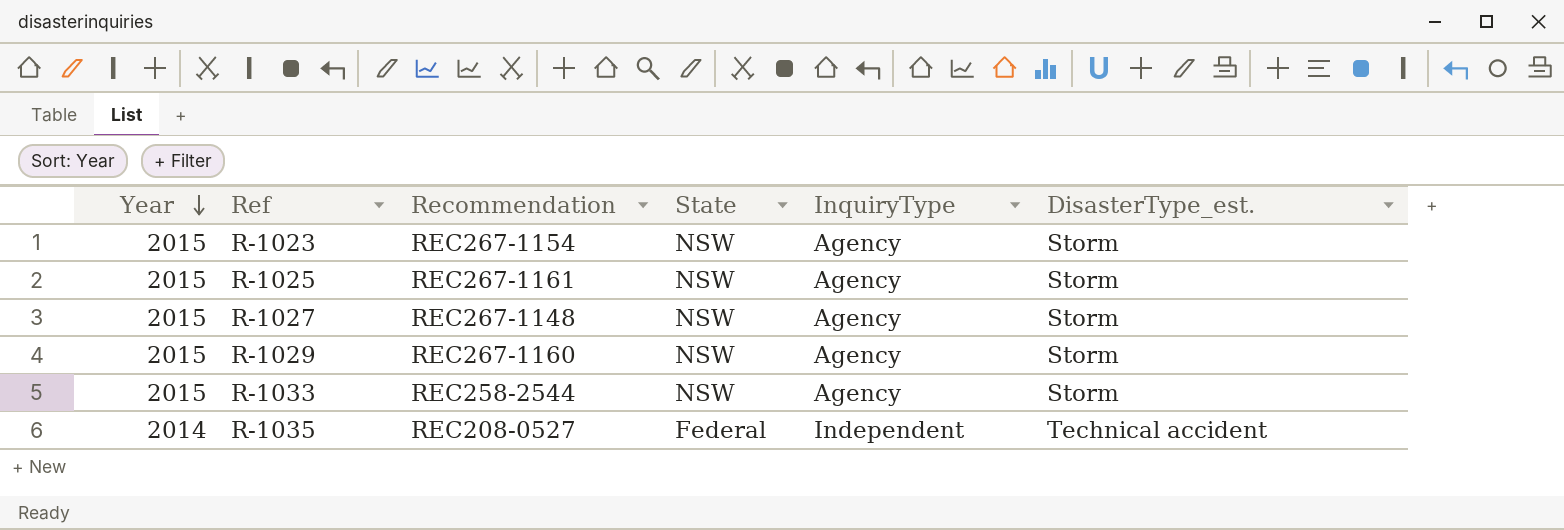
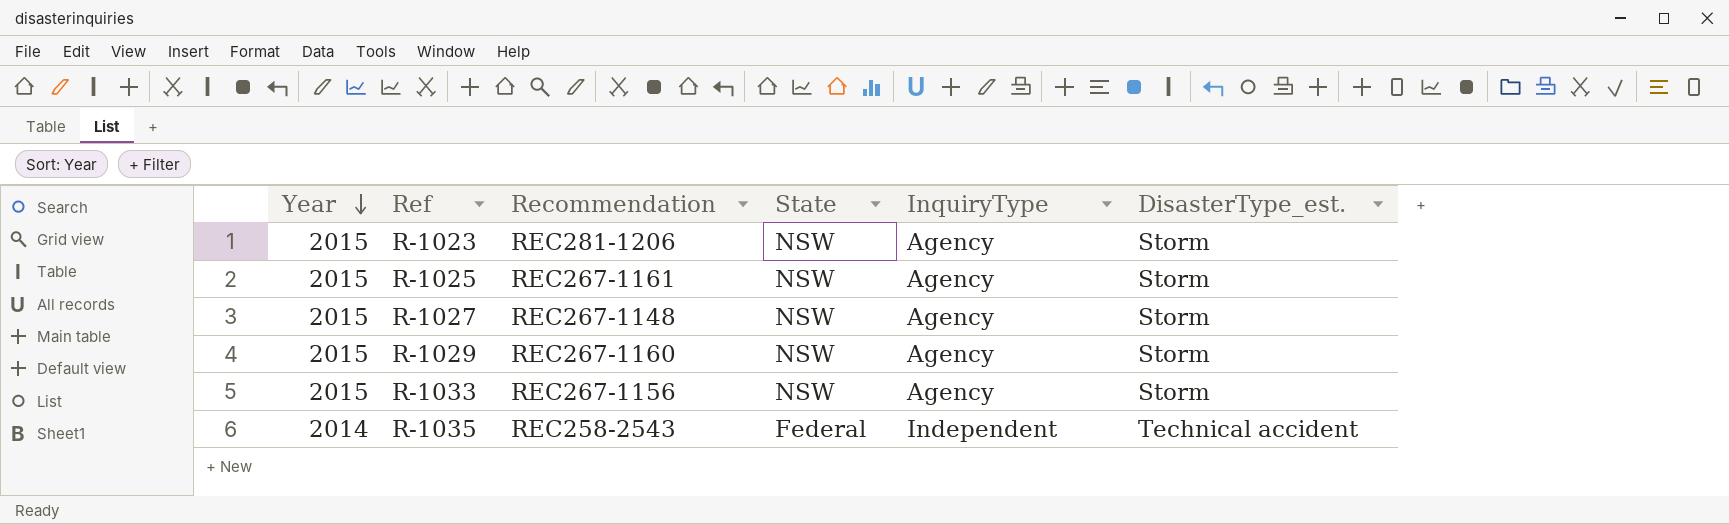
R-1023 | Recommendation: REC267-1154 -> REC281-1206
R-1033 | Recommendation: REC258-2544 -> REC267-1156
R-1035 | Recommendation: REC208-0527 -> REC258-2543

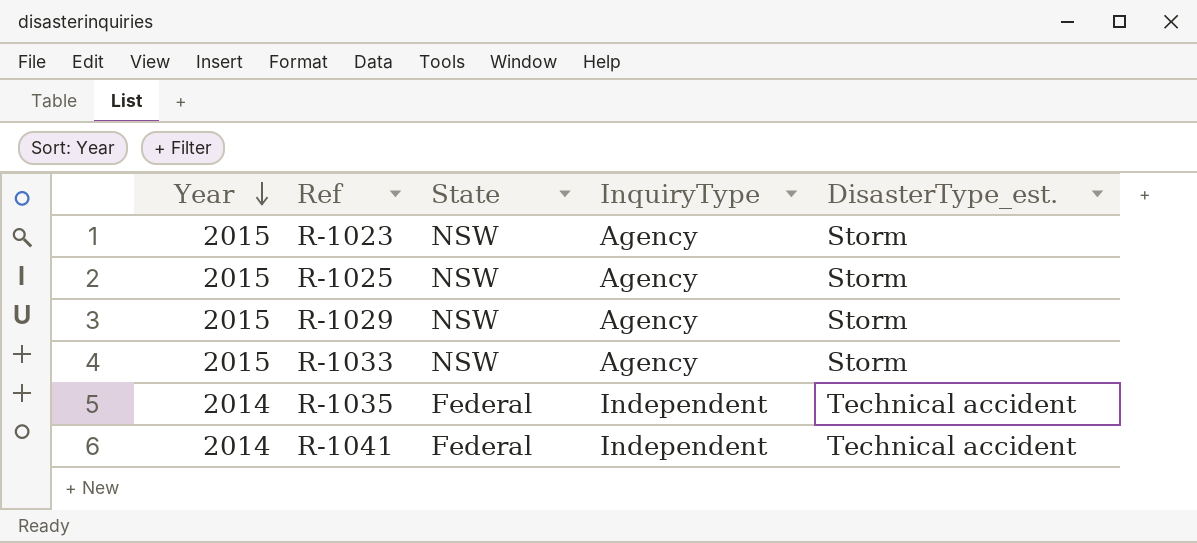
column Recommendation | position: 3 -> none
row R-1027: 2015 | REC267-1148 | NSW | Agency | Storm -> none
row R-1041: none -> 2014 | Federal | Independent | Technical accident

